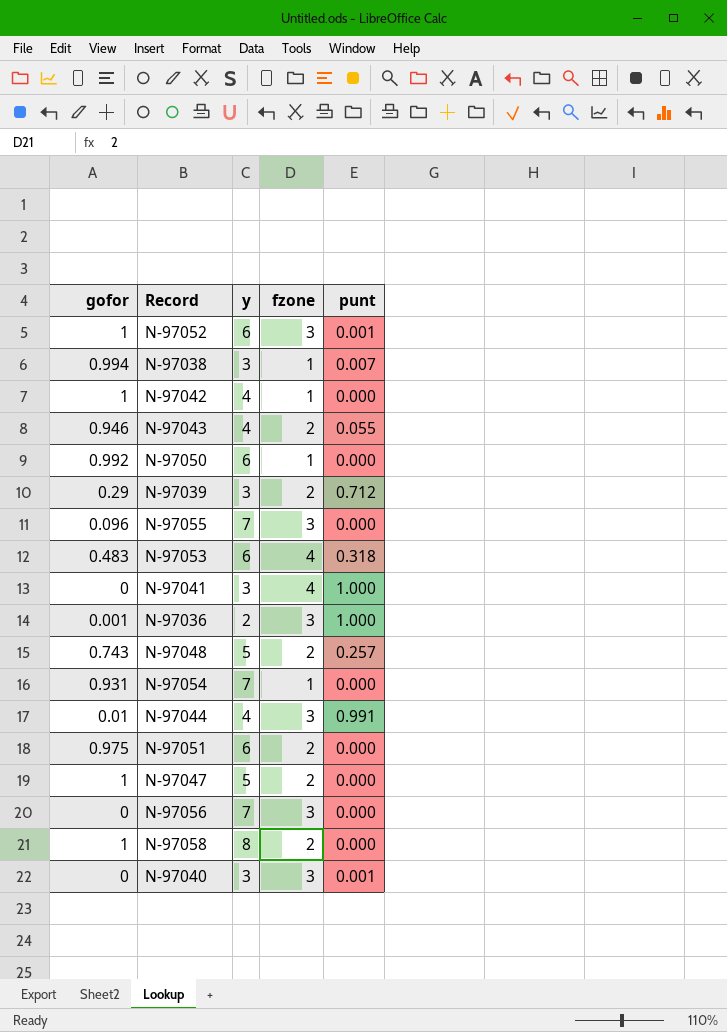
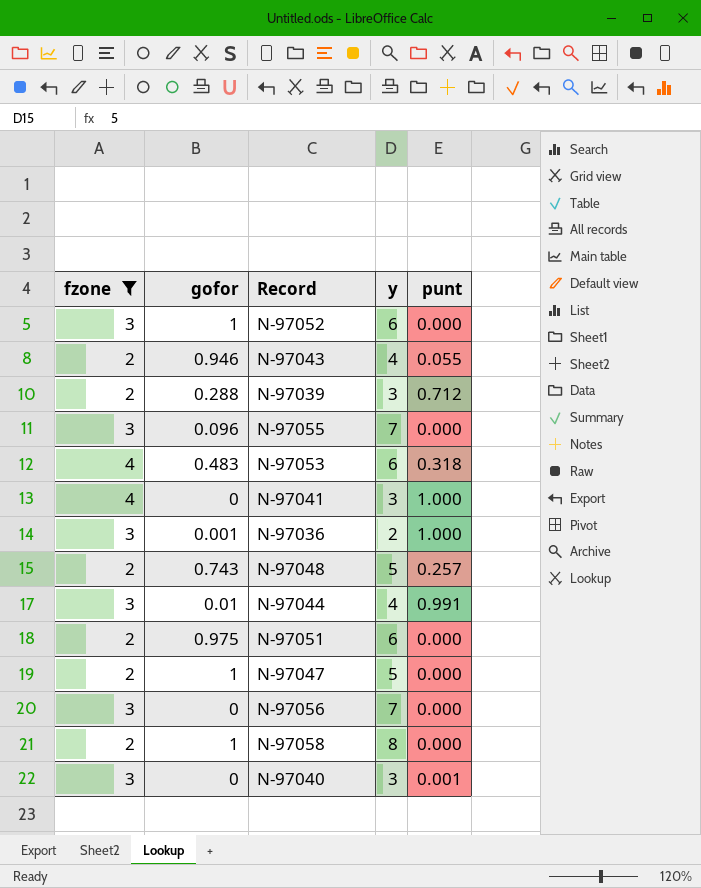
filter: none -> fzone != 1
column fzone | position: 4 -> 1
N-97052 | punt: 0.001 -> 0.000
N-97039 | gofor: 0.29 -> 0.288

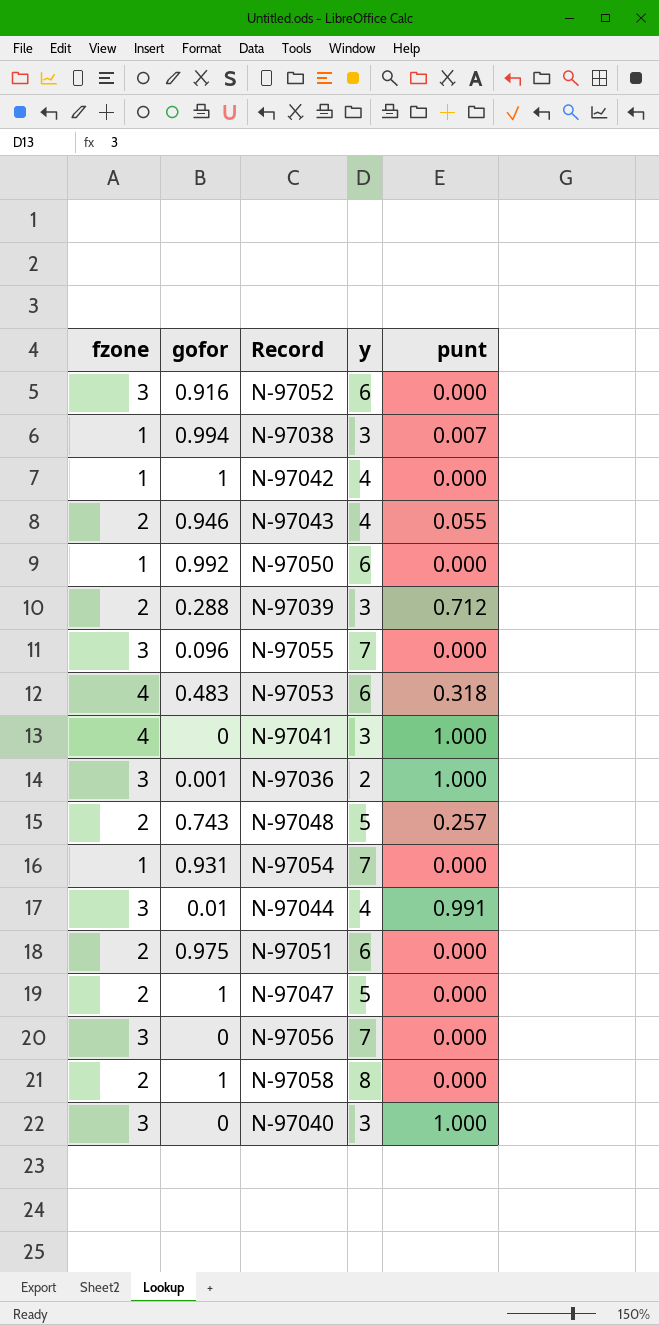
filter: fzone != 1 -> none
N-97052 | gofor: 1 -> 0.916
N-97040 | punt: 0.001 -> 1.000

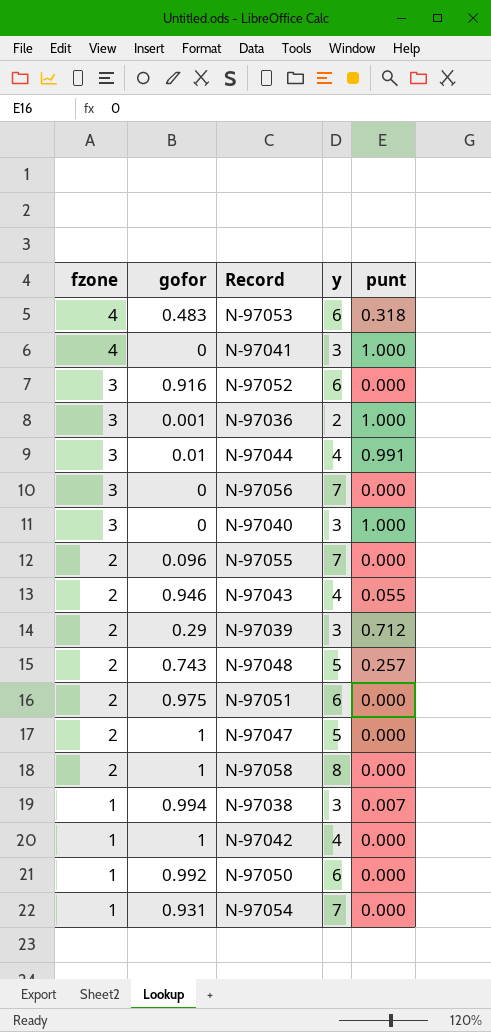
row order: none -> fzone descending
N-97055 | fzone: 3 -> 2
N-97039 | gofor: 0.288 -> 0.29

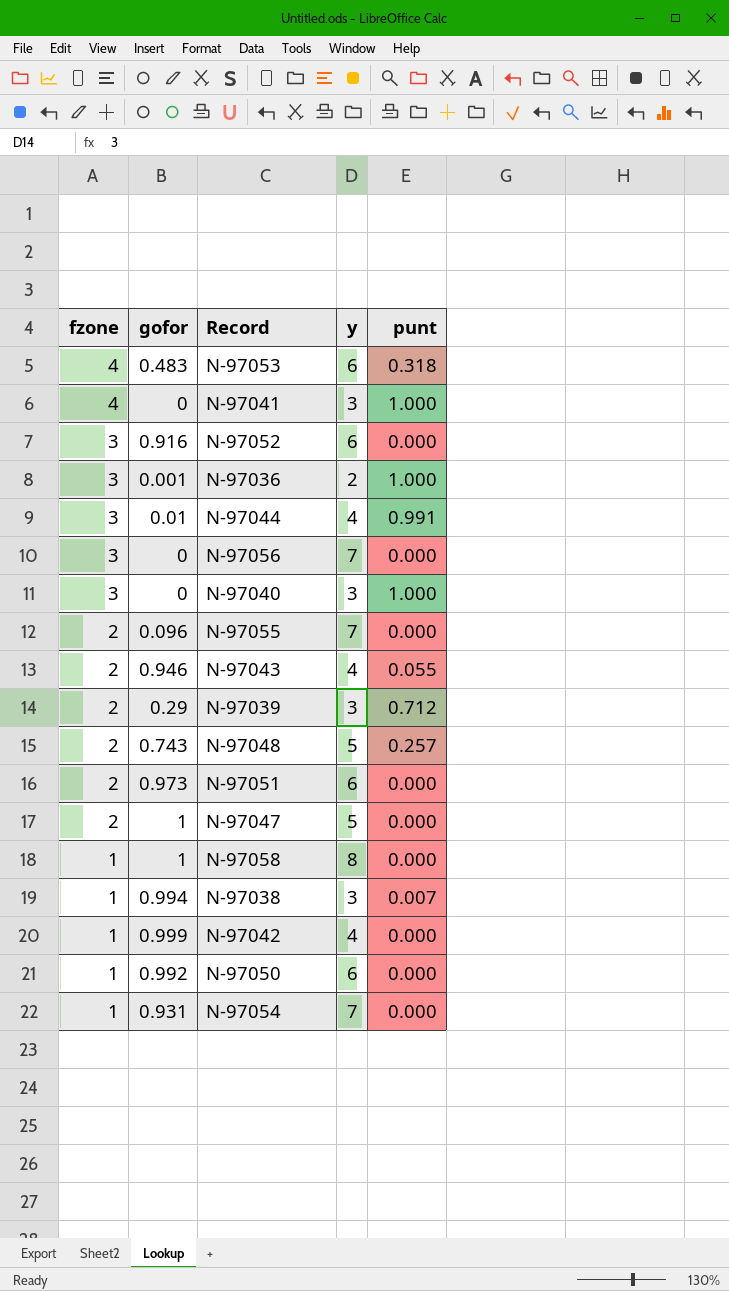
N-97051 | gofor: 0.975 -> 0.973
N-97058 | fzone: 2 -> 1
N-97042 | gofor: 1 -> 0.999

